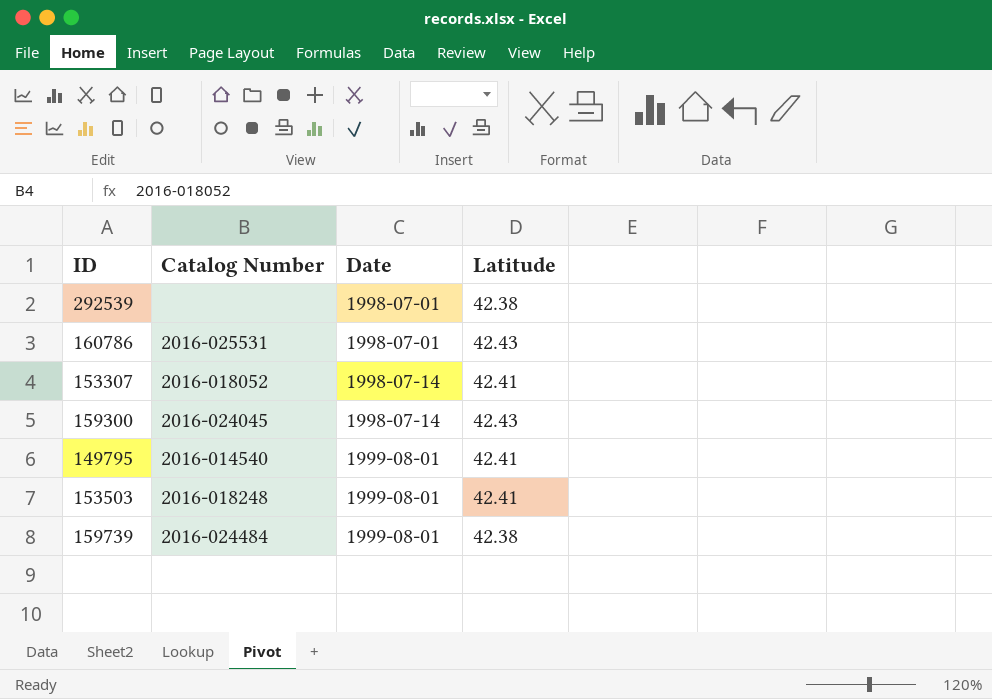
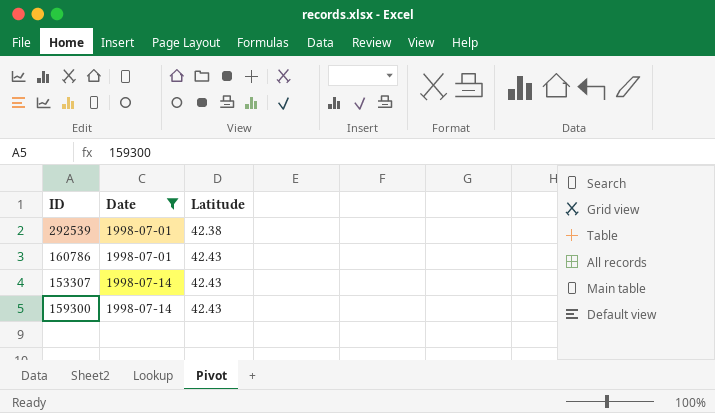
filter: none -> Date != 1999-08-01
column Catalog Number | position: 2 -> none
153307 | Latitude: 42.41 -> 42.43

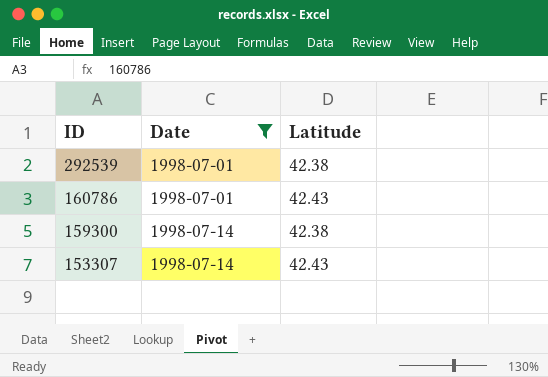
row order: Date ascending -> ID descending
159300 | Latitude: 42.43 -> 42.38

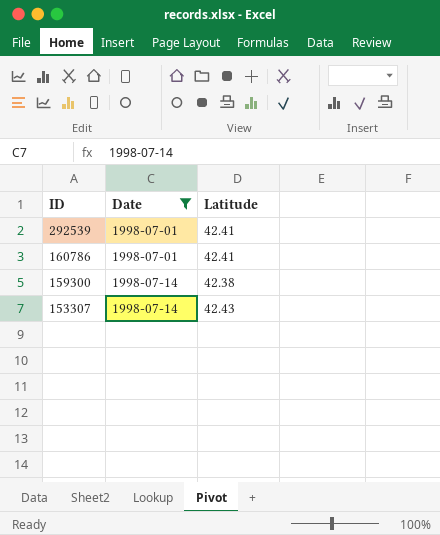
292539 | Latitude: 42.38 -> 42.41
160786 | Latitude: 42.43 -> 42.41

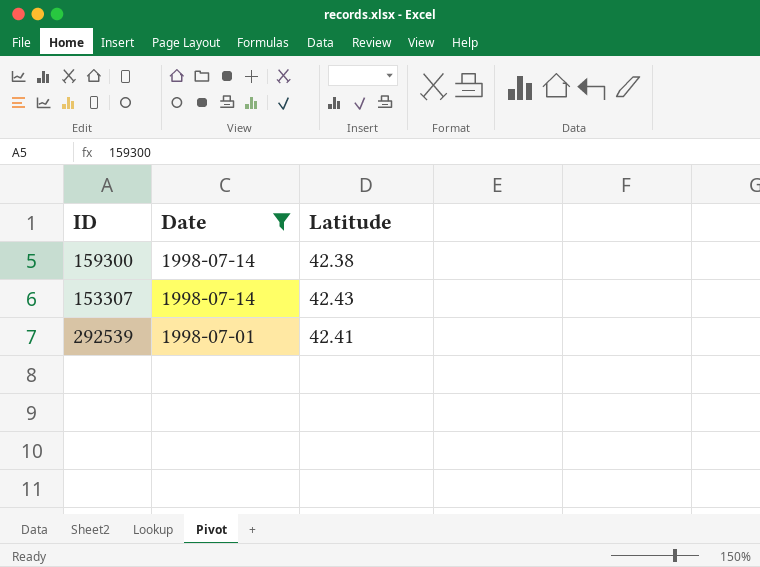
row order: ID descending -> Date descending
row 160786: 1998-07-01 | 42.41 -> none

